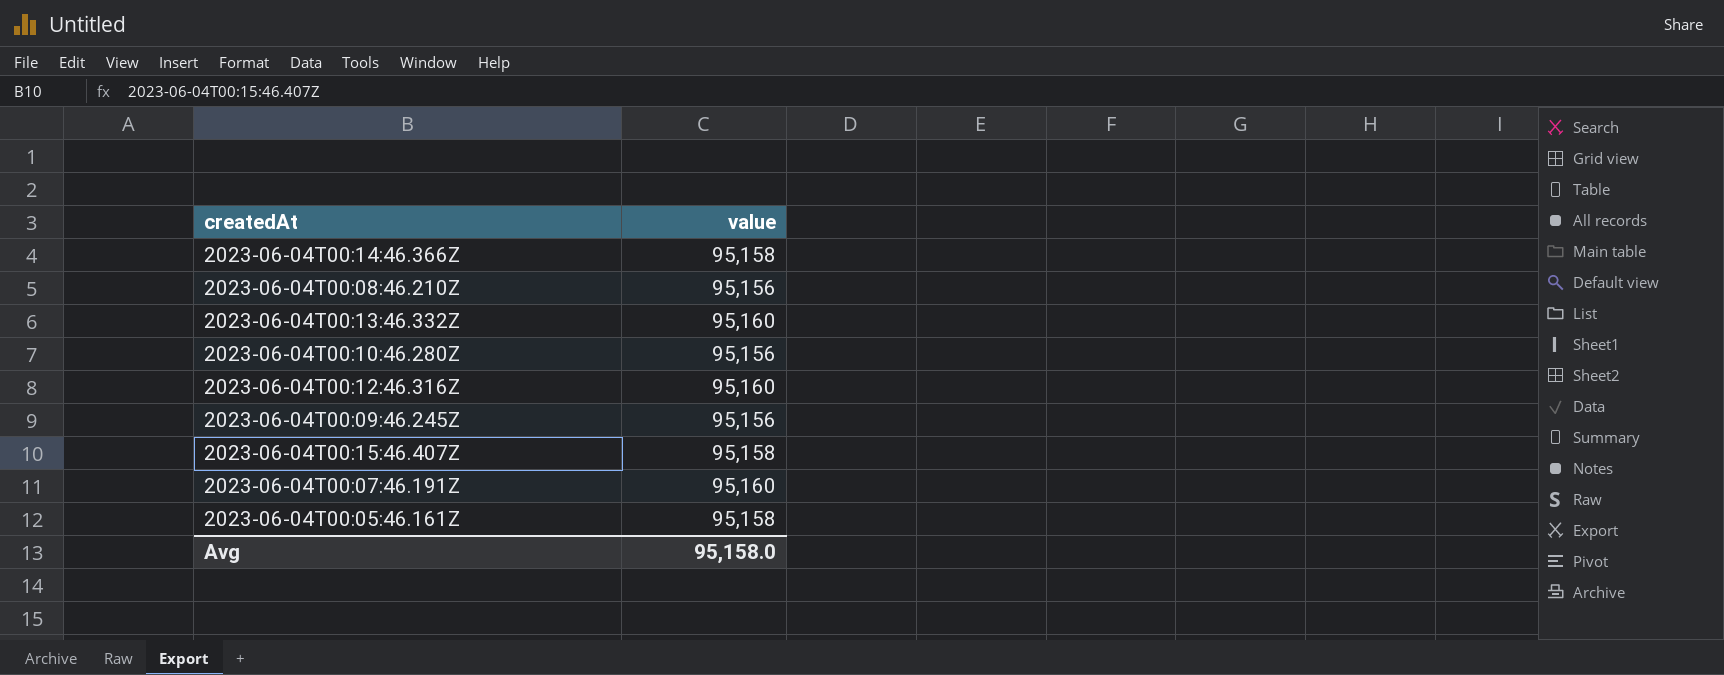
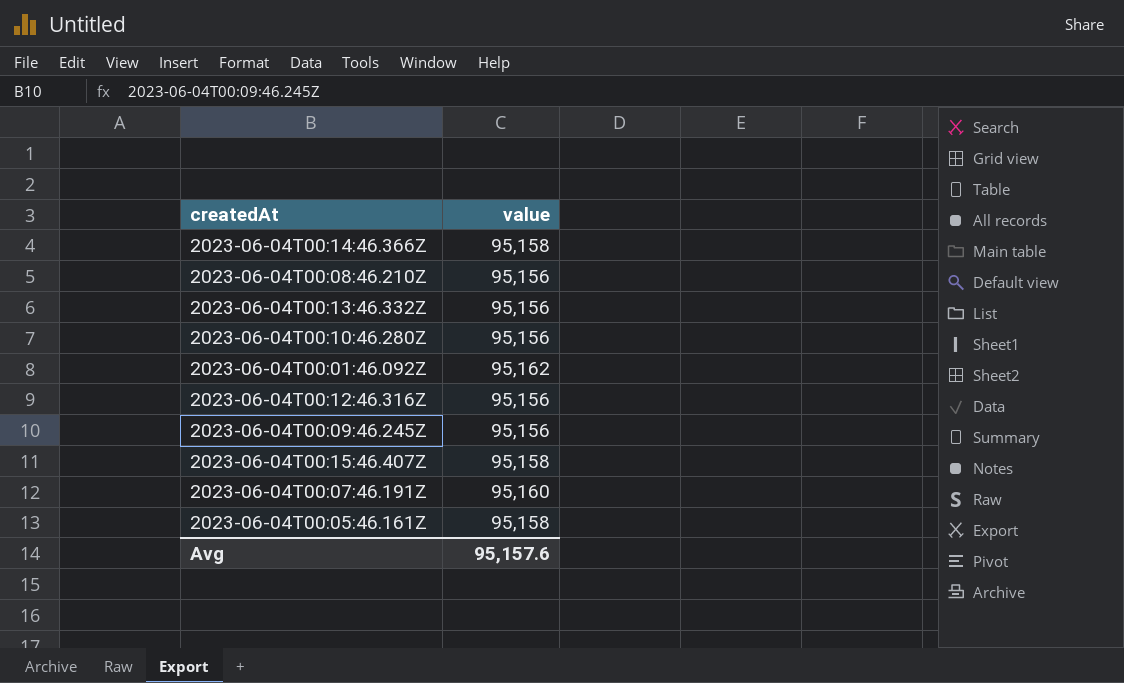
2023-06-04T00:13:46.332Z | value: 95,160 -> 95,156
row 2023-06-04T00:01:46.092Z: none -> 95,162
2023-06-04T00:12:46.316Z | value: 95,160 -> 95,156
Avg | value: 95,158.0 -> 95,157.6

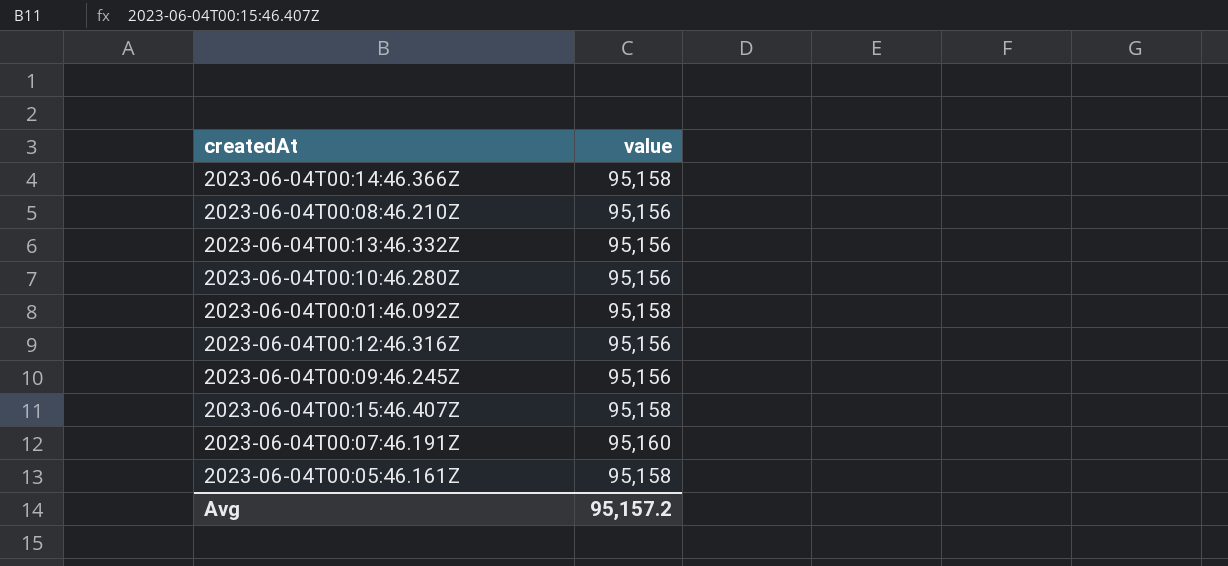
2023-06-04T00:01:46.092Z | value: 95,162 -> 95,158
Avg | value: 95,157.6 -> 95,157.2

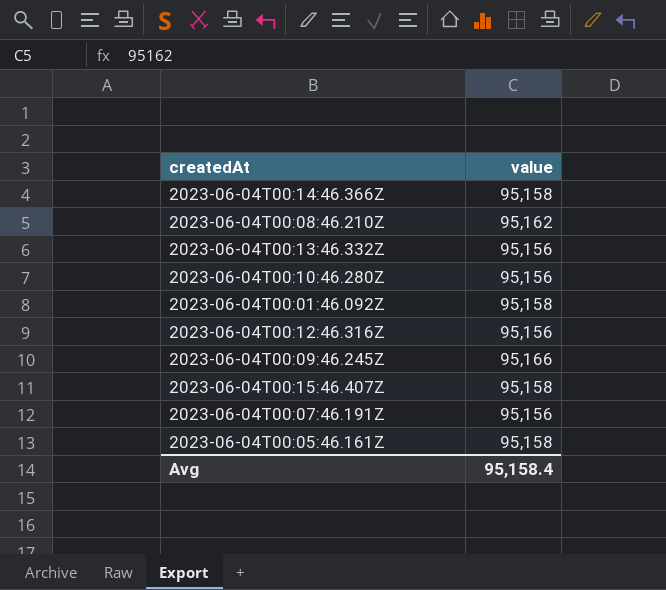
2023-06-04T00:08:46.210Z | value: 95,156 -> 95,162
2023-06-04T00:09:46.245Z | value: 95,156 -> 95,166
2023-06-04T00:07:46.191Z | value: 95,160 -> 95,156
Avg | value: 95,157.2 -> 95,158.4

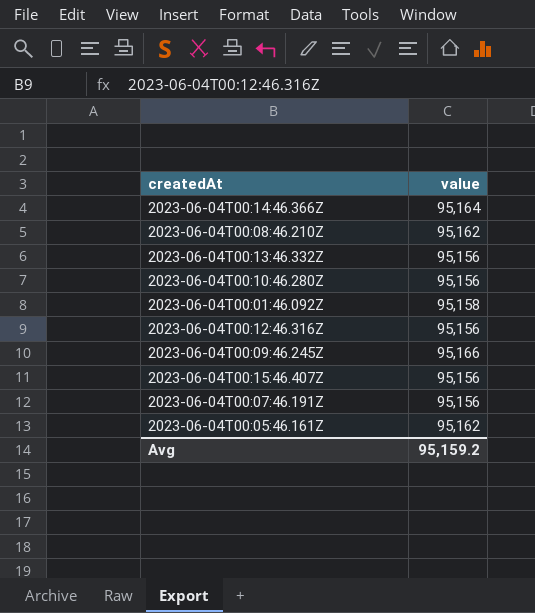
2023-06-04T00:14:46.366Z | value: 95,158 -> 95,164
2023-06-04T00:15:46.407Z | value: 95,158 -> 95,156
2023-06-04T00:05:46.161Z | value: 95,158 -> 95,162
Avg | value: 95,158.4 -> 95,159.2

